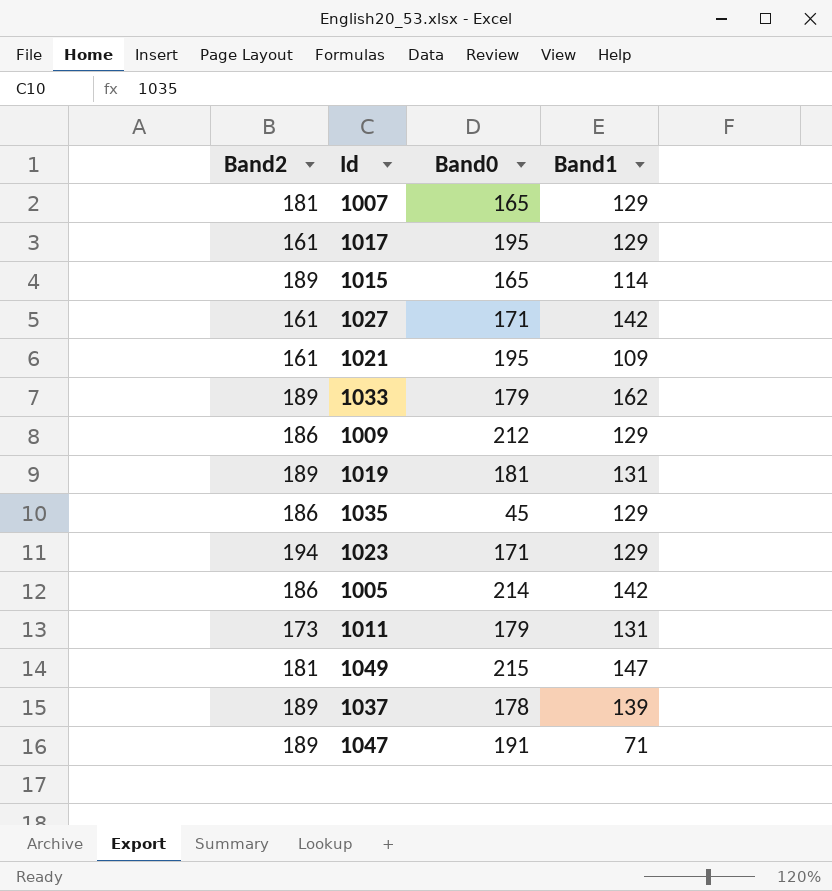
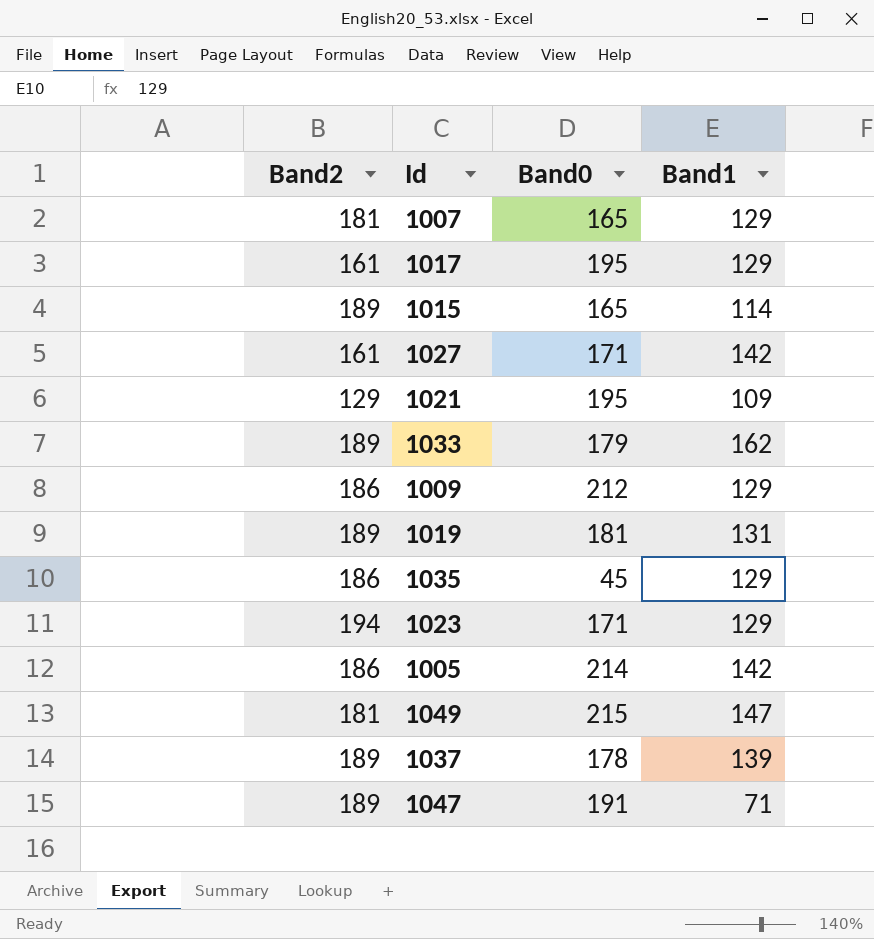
row 1011: 173 | 179 | 131 -> none
1021 | Band2: 161 -> 129

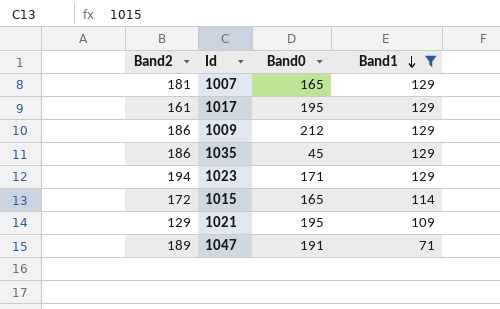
filter: none -> Band1 <= 129
row order: none -> Band1 descending
1015 | Band2: 189 -> 172

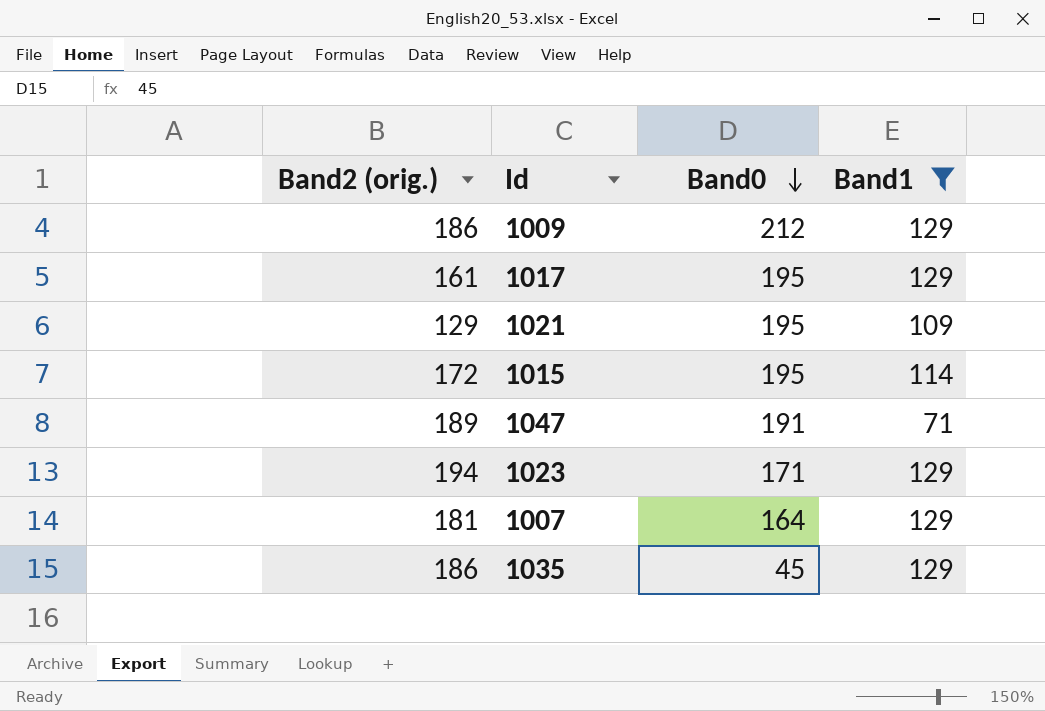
row order: Band1 descending -> Band0 descending
column name: Band2 -> Band2 (orig.)
1015 | Band0: 165 -> 195
1007 | Band0: 165 -> 164

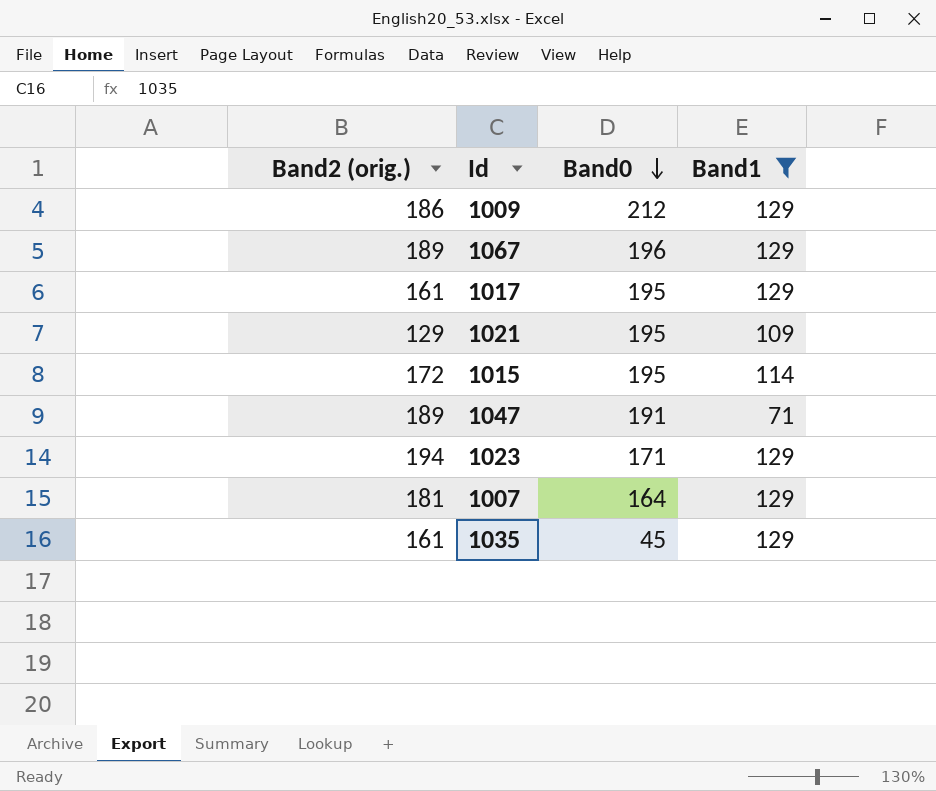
row 1067: none -> 189 | 196 | 129
1035 | Band2 (orig.): 186 -> 161

